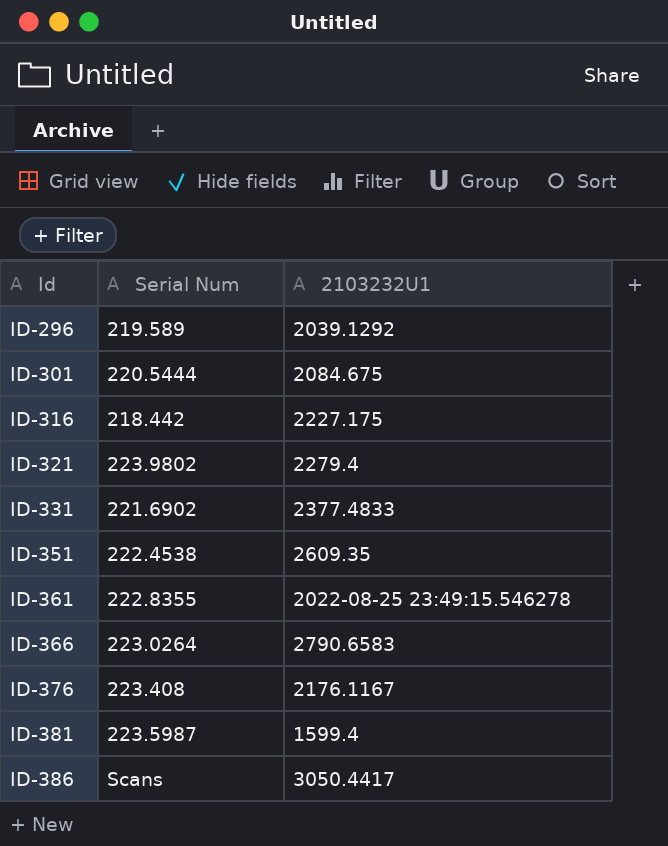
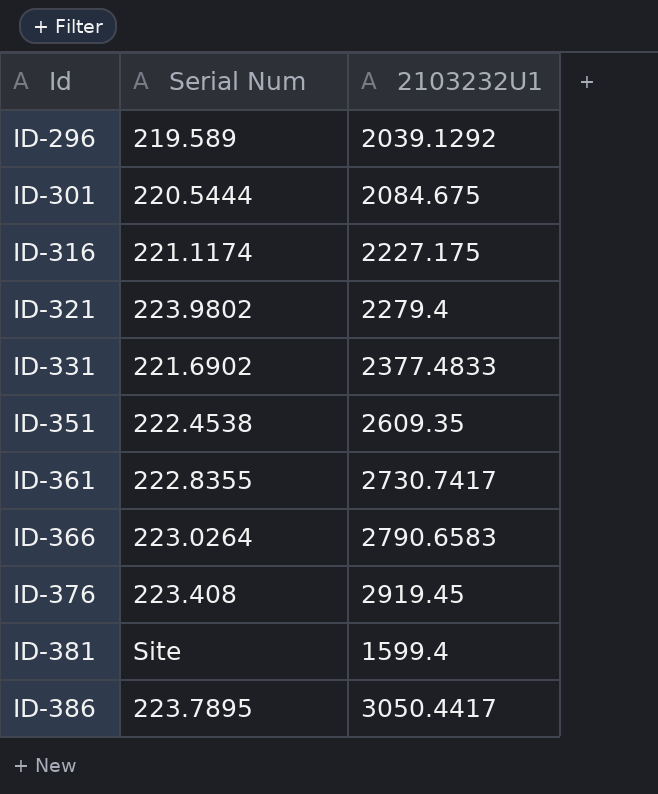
ID-316 | Serial Num: 218.442 -> 221.1174
ID-361 | 2103232U1: 2022-08-25 23:49:15.546278 -> 2730.7417
ID-376 | 2103232U1: 2176.1167 -> 2919.45
ID-381 | Serial Num: 223.5987 -> Site
ID-386 | Serial Num: Scans -> 223.7895

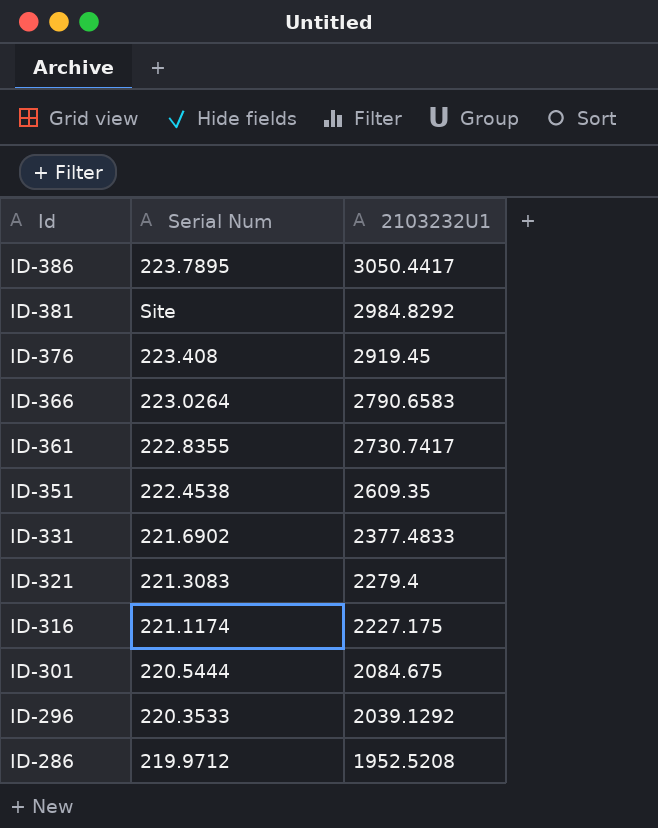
row order: Id ascending -> Id descending
ID-381 | 2103232U1: 1599.4 -> 2984.8292
ID-321 | Serial Num: 223.9802 -> 221.3083
ID-296 | Serial Num: 219.589 -> 220.3533
row ID-286: none -> 219.9712 | 1952.5208

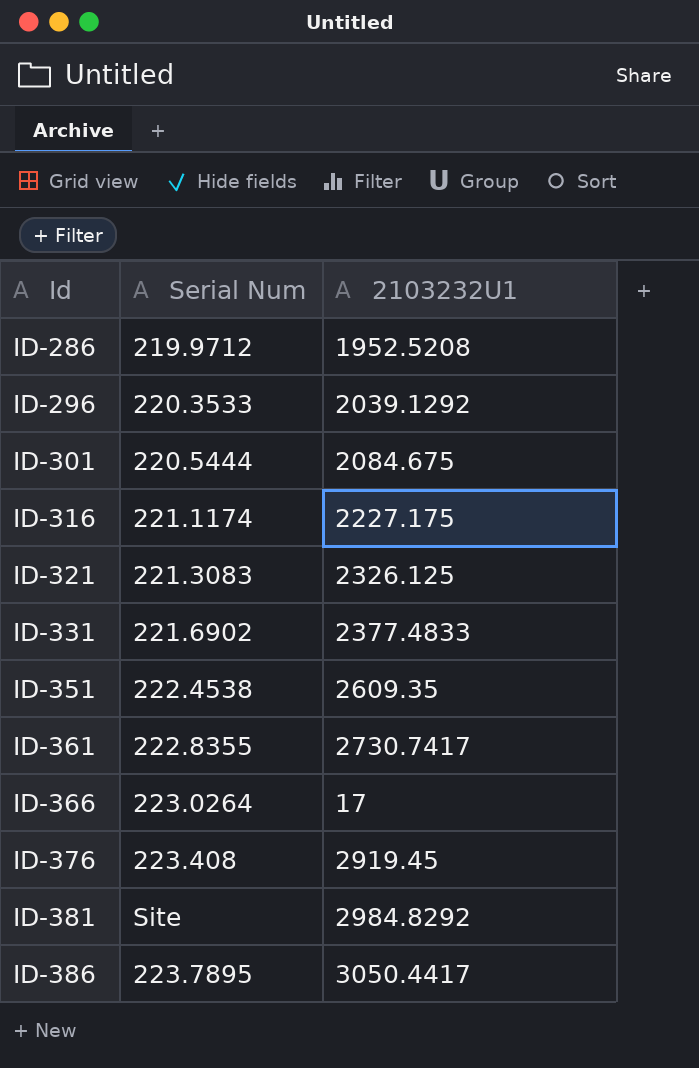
row order: Id descending -> Id ascending
ID-321 | 2103232U1: 2279.4 -> 2326.125
ID-366 | 2103232U1: 2790.6583 -> 17

